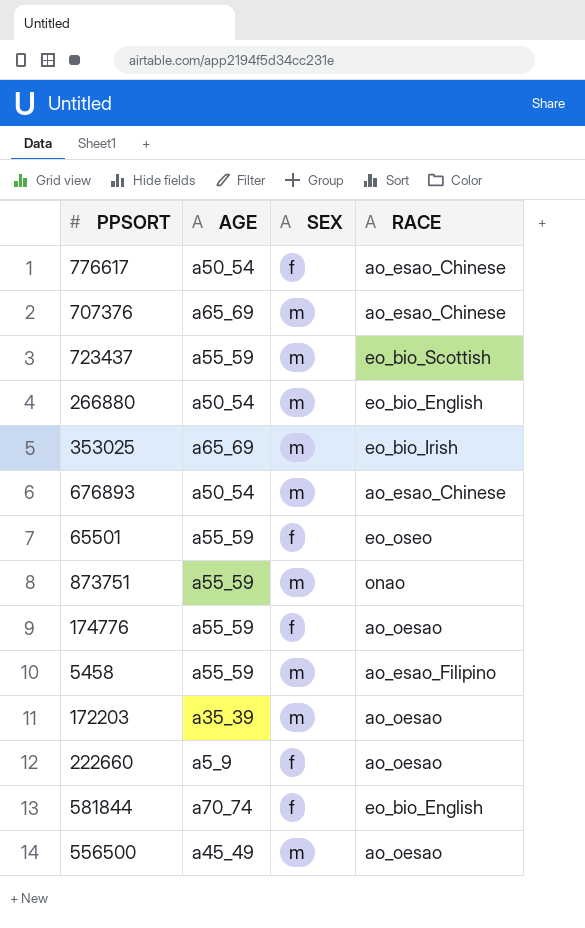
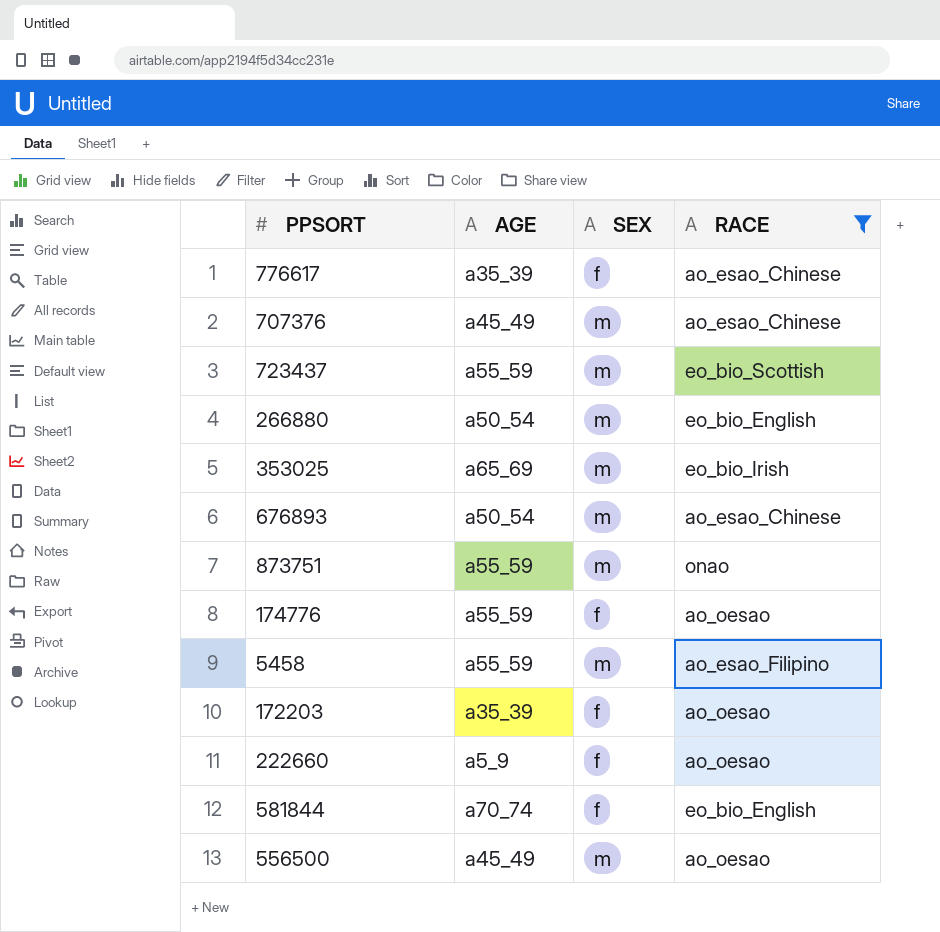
filter: none -> RACE != eo_oseo
776617 | AGE: a50_54 -> a35_39
707376 | AGE: a65_69 -> a45_49
172203 | SEX: m -> f

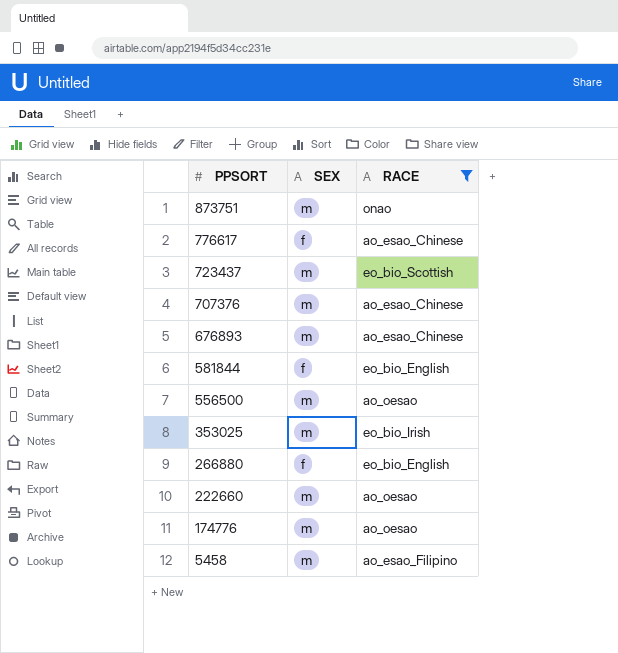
row order: none -> PPSORT descending
column AGE | position: 2 -> none
row 172203: a35_39 | f | ao_oesao -> none
266880 | SEX: m -> f
222660 | SEX: f -> m
174776 | SEX: f -> m

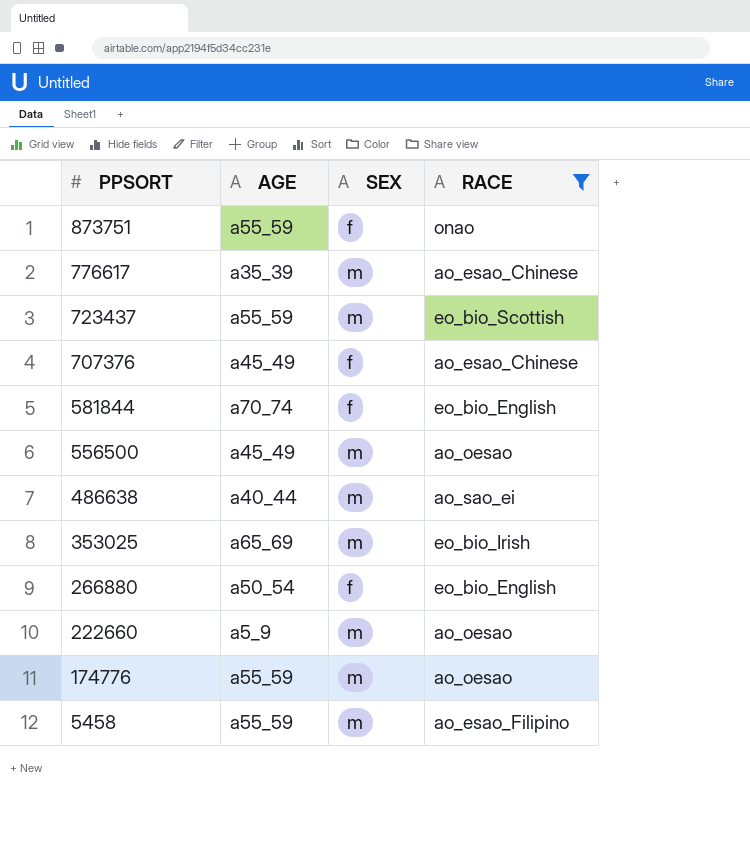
column AGE | position: none -> 2
row 676893: m | ao_esao_Chinese -> none
873751 | SEX: m -> f
776617 | SEX: f -> m
707376 | SEX: m -> f
row 486638: none -> a40_44 | m | ao_sao_ei

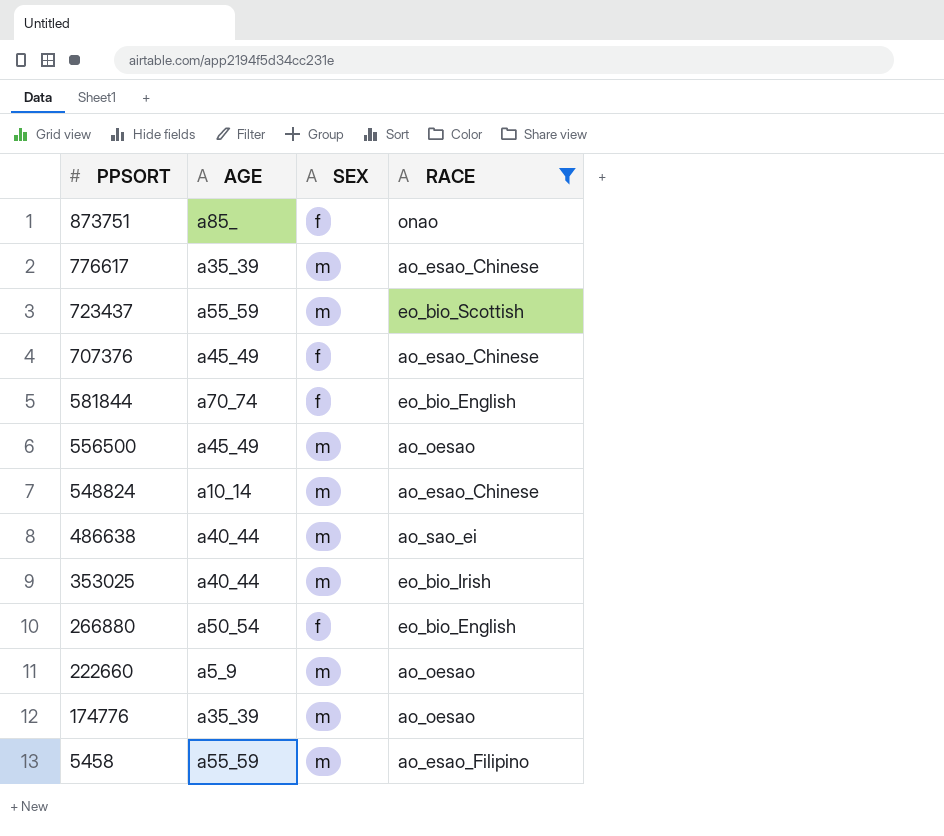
873751 | AGE: a55_59 -> a85_
row 548824: none -> a10_14 | m | ao_esao_Chinese
353025 | AGE: a65_69 -> a40_44
174776 | AGE: a55_59 -> a35_39

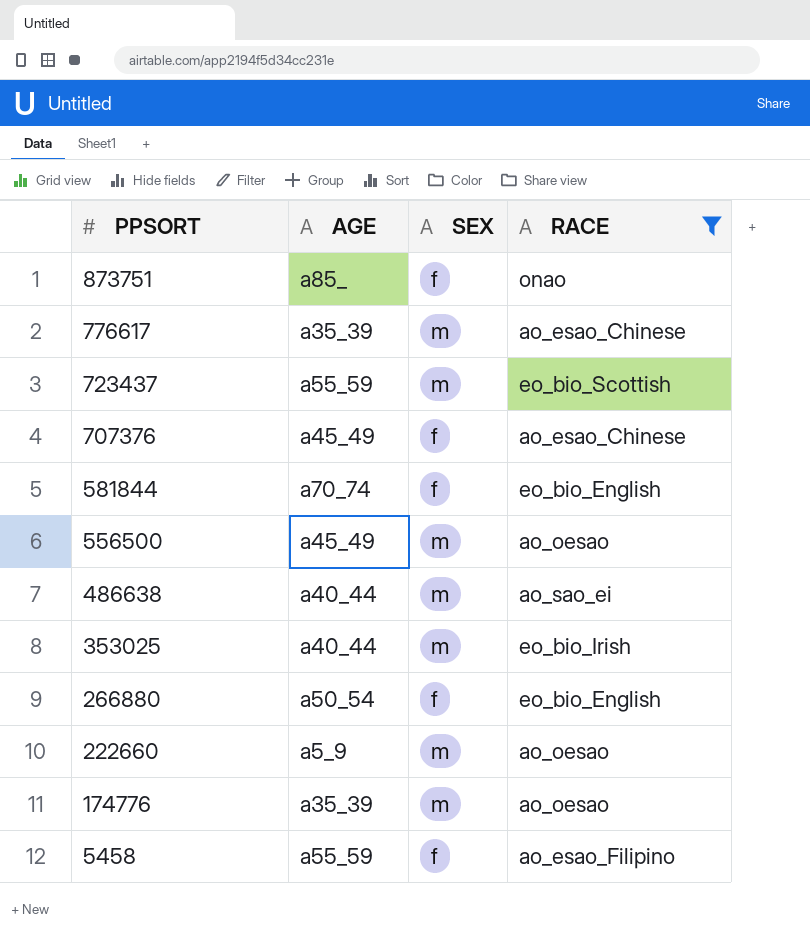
row 548824: a10_14 | m | ao_esao_Chinese -> none
5458 | SEX: m -> f

